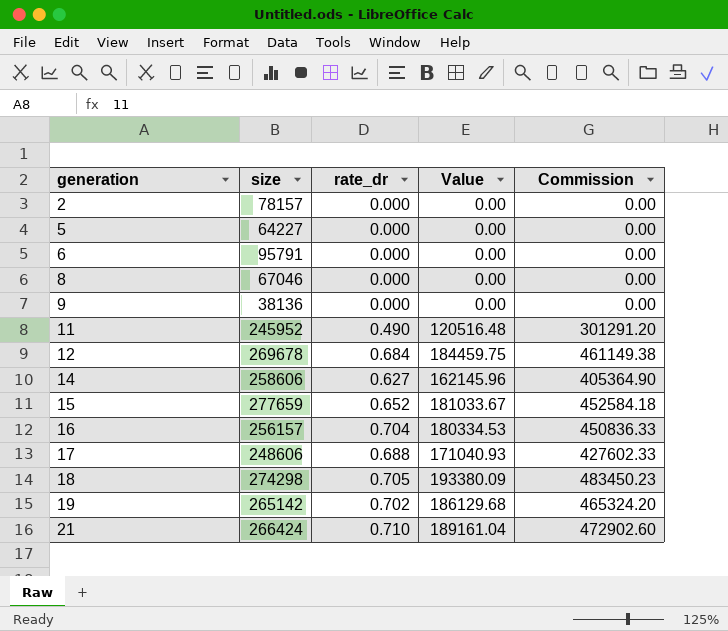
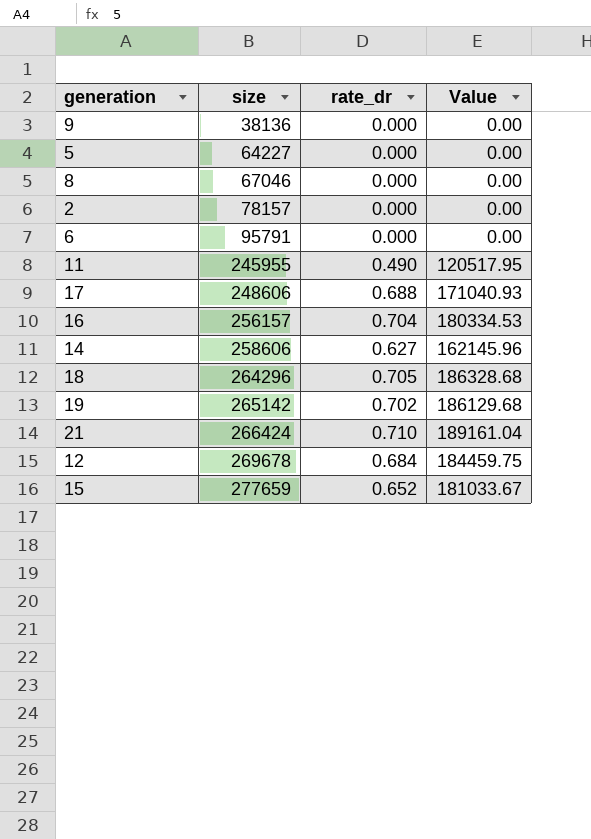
row order: generation ascending -> size ascending
column Commission | formula: [Value] * 2.5 -> none
11 | size: 245952 -> 245955
11 | Value: 120516.48 -> 120517.95
18 | size: 274298 -> 264296
18 | Value: 193380.09 -> 186328.68

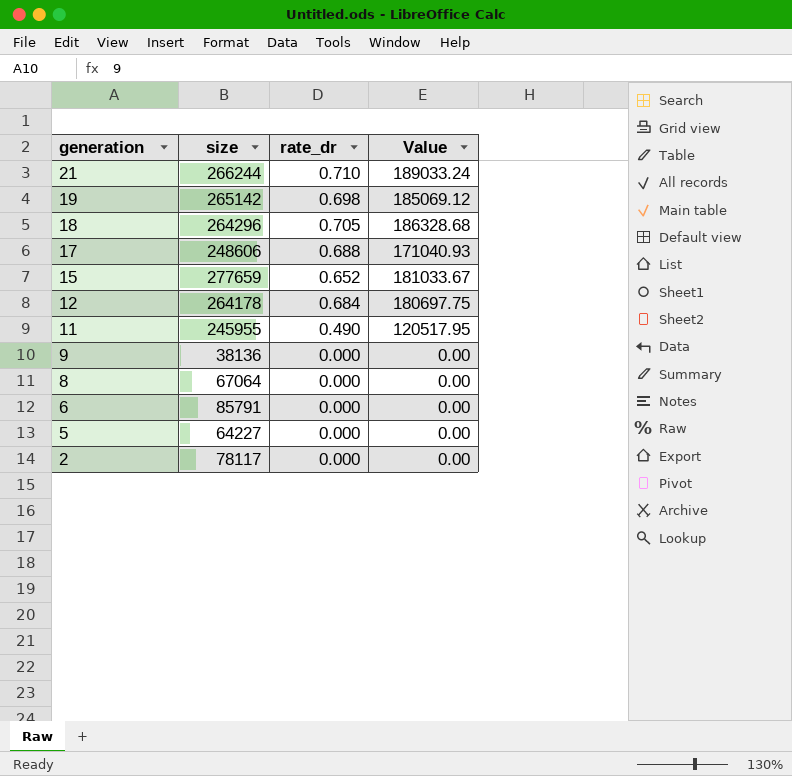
row order: size ascending -> generation descending
row 16: 256157 | 0.704 | 180334.53 -> none
row 14: 258606 | 0.627 | 162145.96 -> none
21 | size: 266424 -> 266244
21 | Value: 189161.04 -> 189033.24
19 | rate_dr: 0.702 -> 0.698
19 | Value: 186129.68 -> 185069.12
12 | size: 269678 -> 264178
12 | Value: 184459.75 -> 180697.75
8 | size: 67046 -> 67064
6 | size: 95791 -> 85791
2 | size: 78157 -> 78117

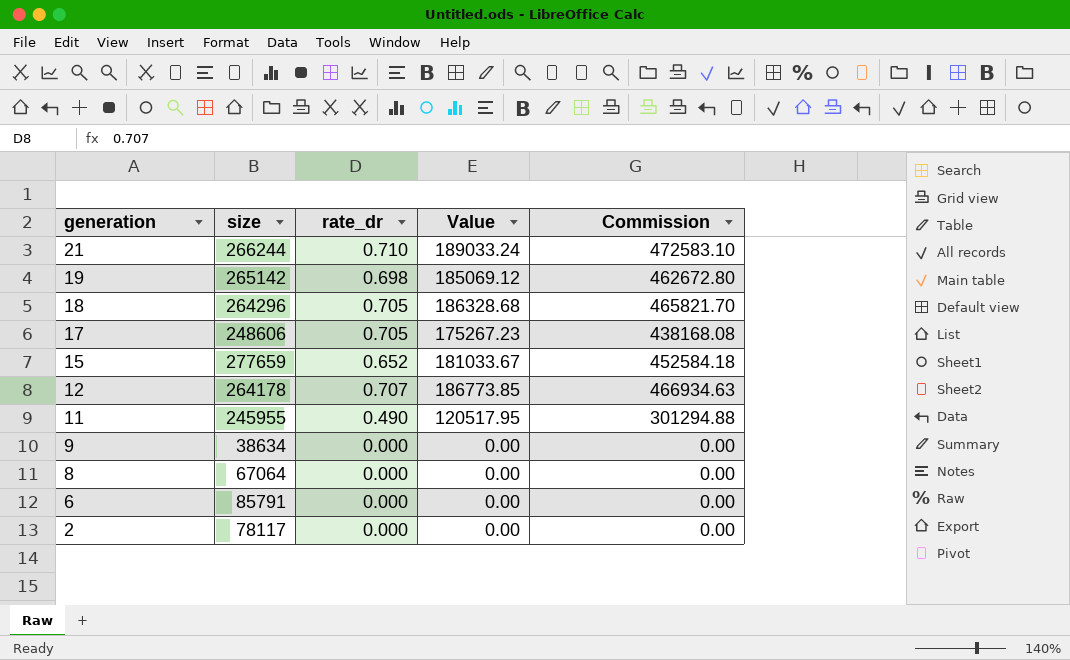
column Commission | formula: none -> [Value] * 2.5
row 5: 64227 | 0.000 | 0.00 -> none
17 | rate_dr: 0.688 -> 0.705
17 | Value: 171040.93 -> 175267.23
12 | rate_dr: 0.684 -> 0.707
12 | Value: 180697.75 -> 186773.85
9 | size: 38136 -> 38634

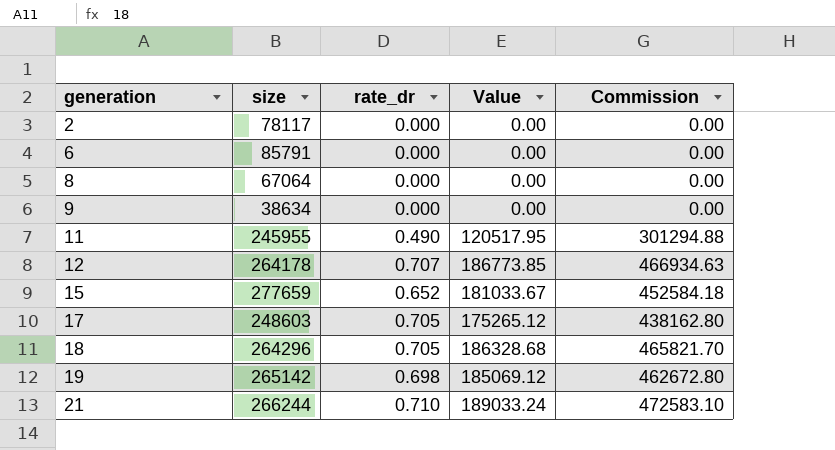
row order: generation descending -> generation ascending
17 | size: 248606 -> 248603
17 | Value: 175267.23 -> 175265.12
17 | Commission: 438168.08 -> 438162.80

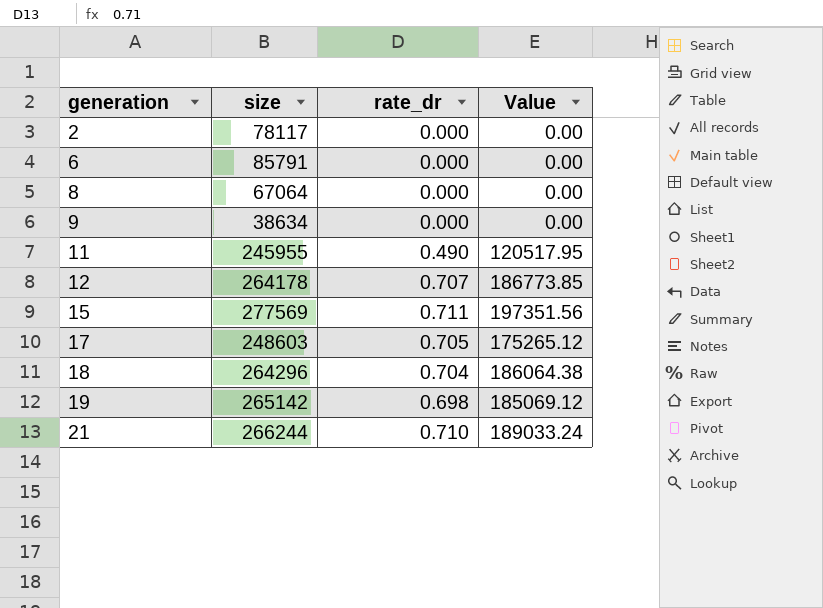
column Commission | formula: [Value] * 2.5 -> none
15 | size: 277659 -> 277569
15 | rate_dr: 0.652 -> 0.711
15 | Value: 181033.67 -> 197351.56
18 | rate_dr: 0.705 -> 0.704
18 | Value: 186328.68 -> 186064.38

